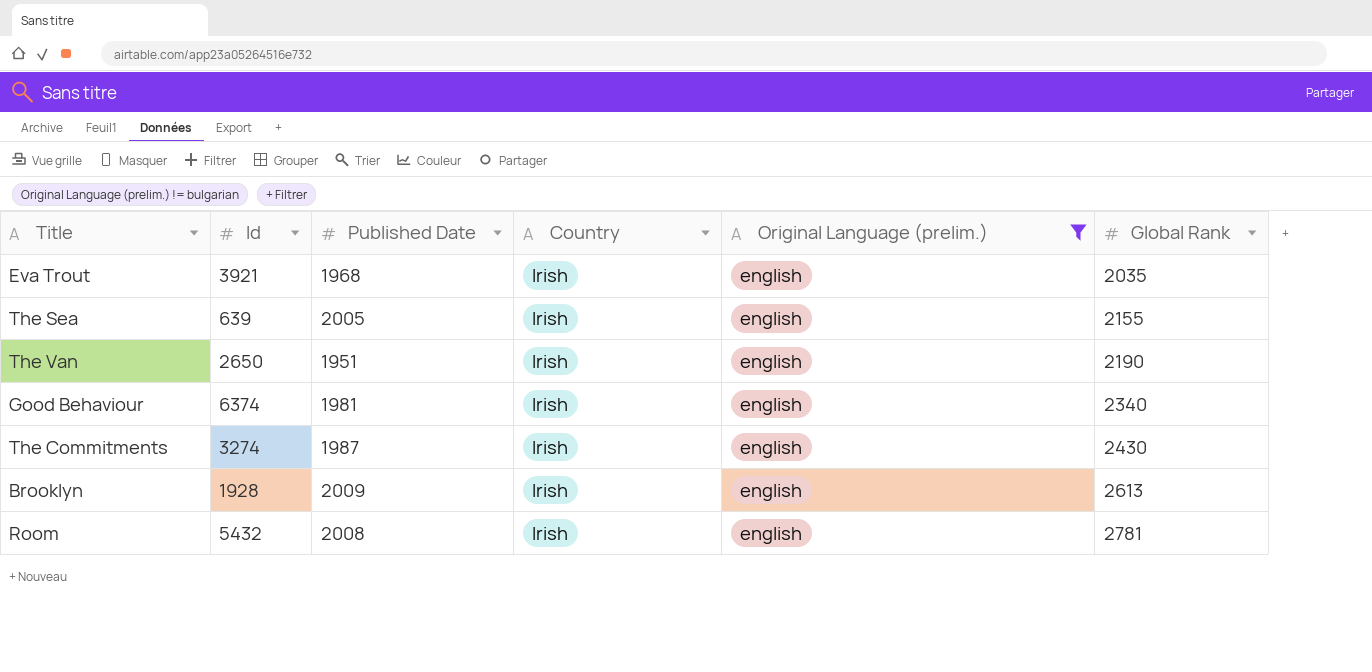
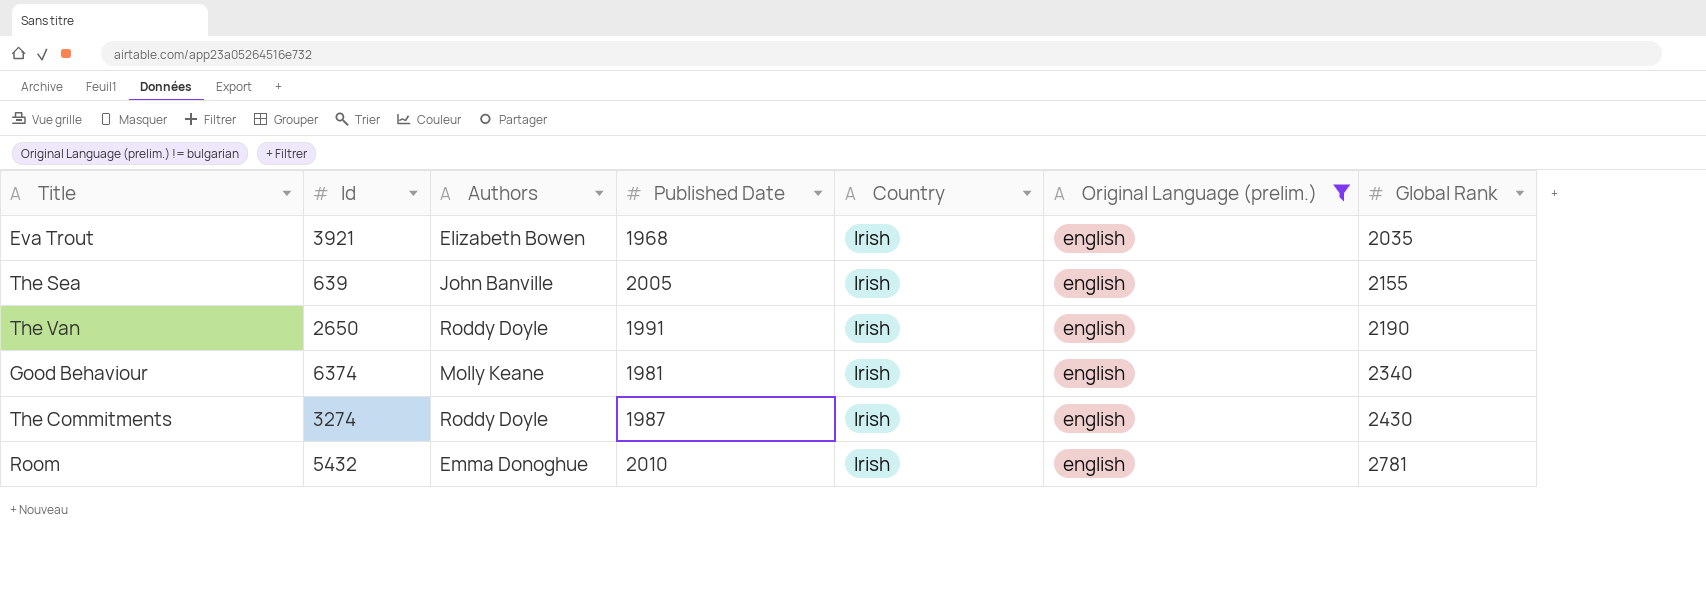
column Authors | position: none -> 3
row Brooklyn: 1928 | 2009 | Irish | english | 2613 -> none
The Van | Published Date: 1951 -> 1991
Room | Published Date: 2008 -> 2010

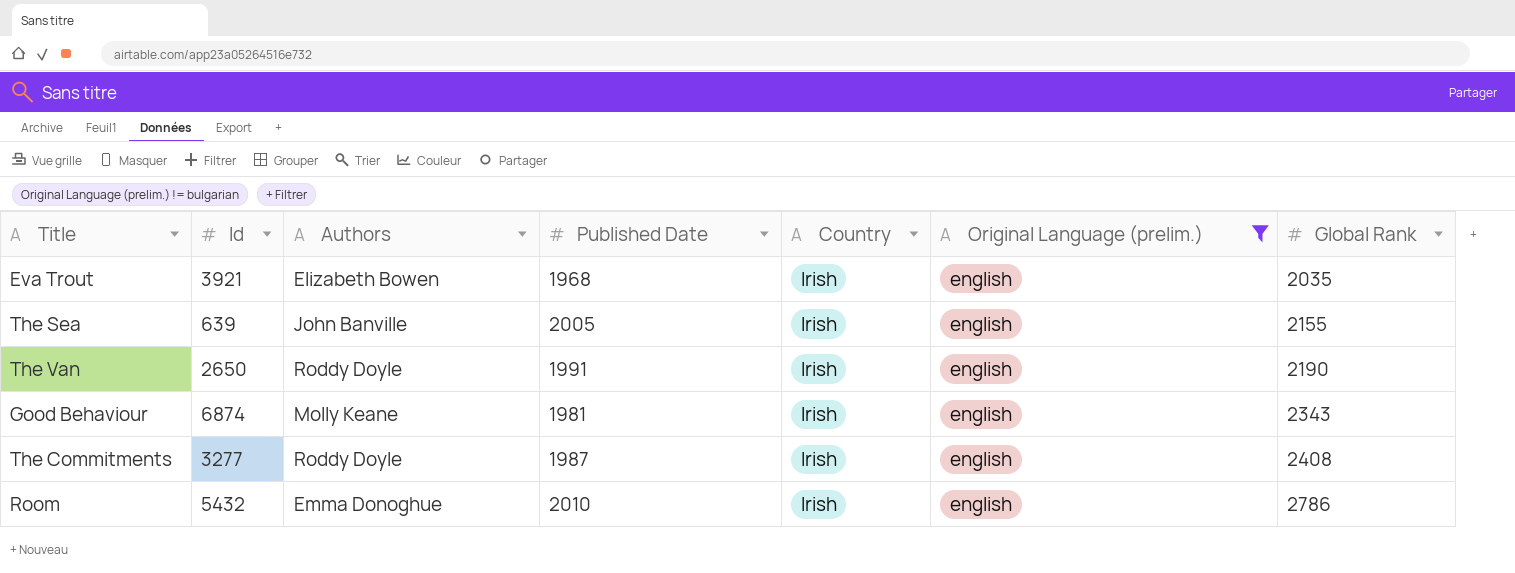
Good Behaviour | Id: 6374 -> 6874
Good Behaviour | Global Rank: 2340 -> 2343
The Commitments | Id: 3274 -> 3277
The Commitments | Global Rank: 2430 -> 2408
Room | Global Rank: 2781 -> 2786

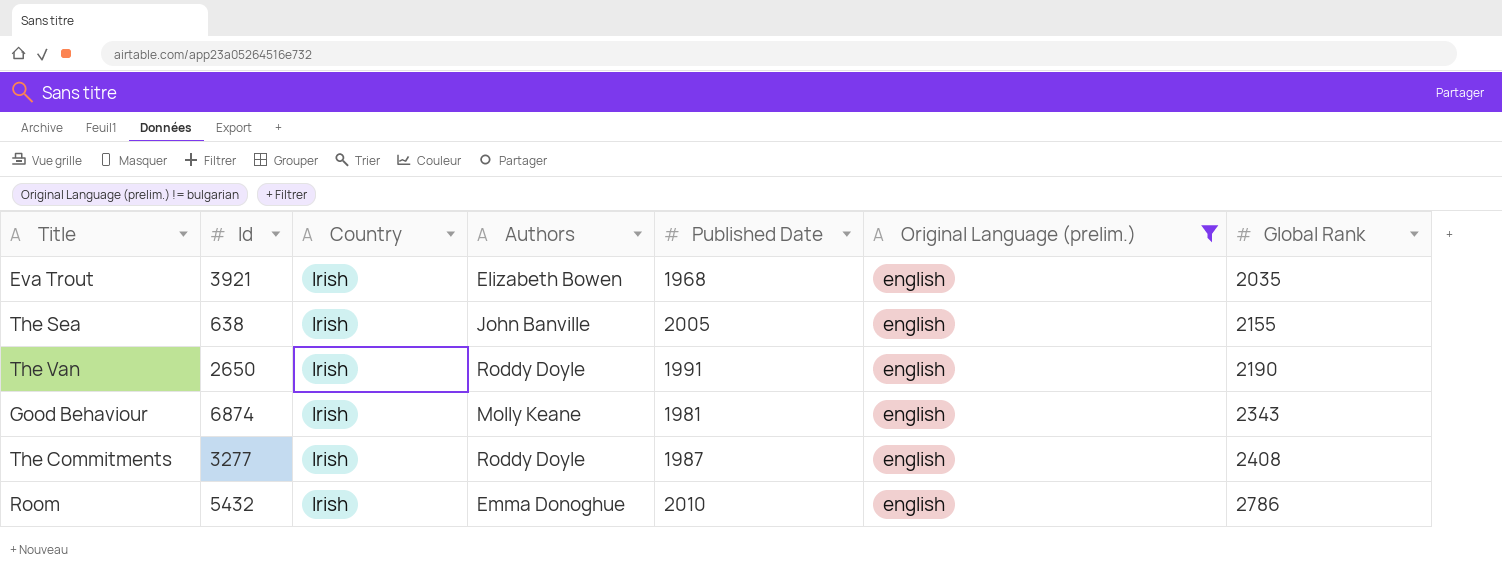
column Country | position: 5 -> 3
The Sea | Id: 639 -> 638

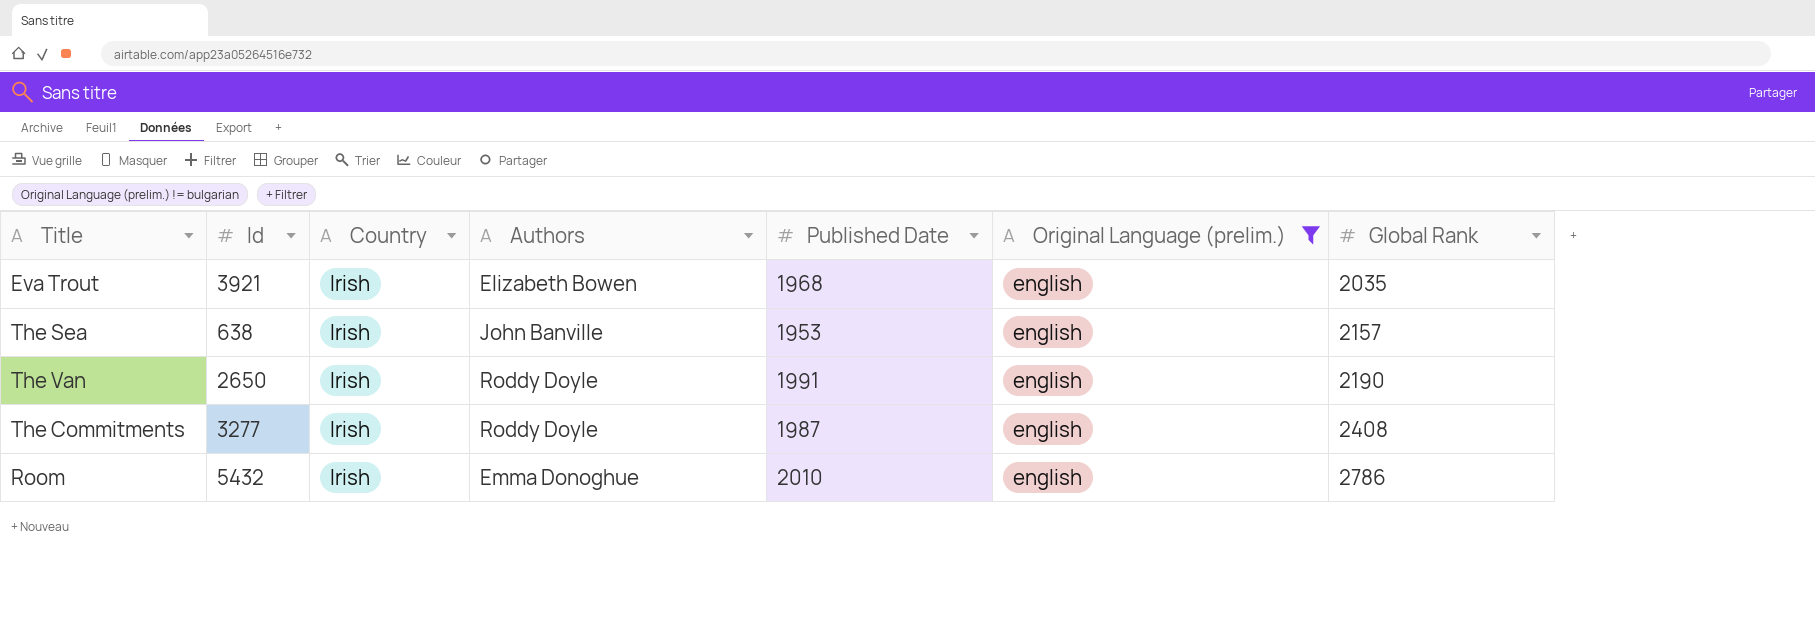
row Good Behaviour: 6874 | Irish | Molly Keane | 1981 | english | 2343 -> none
The Sea | Published Date: 2005 -> 1953
The Sea | Global Rank: 2155 -> 2157

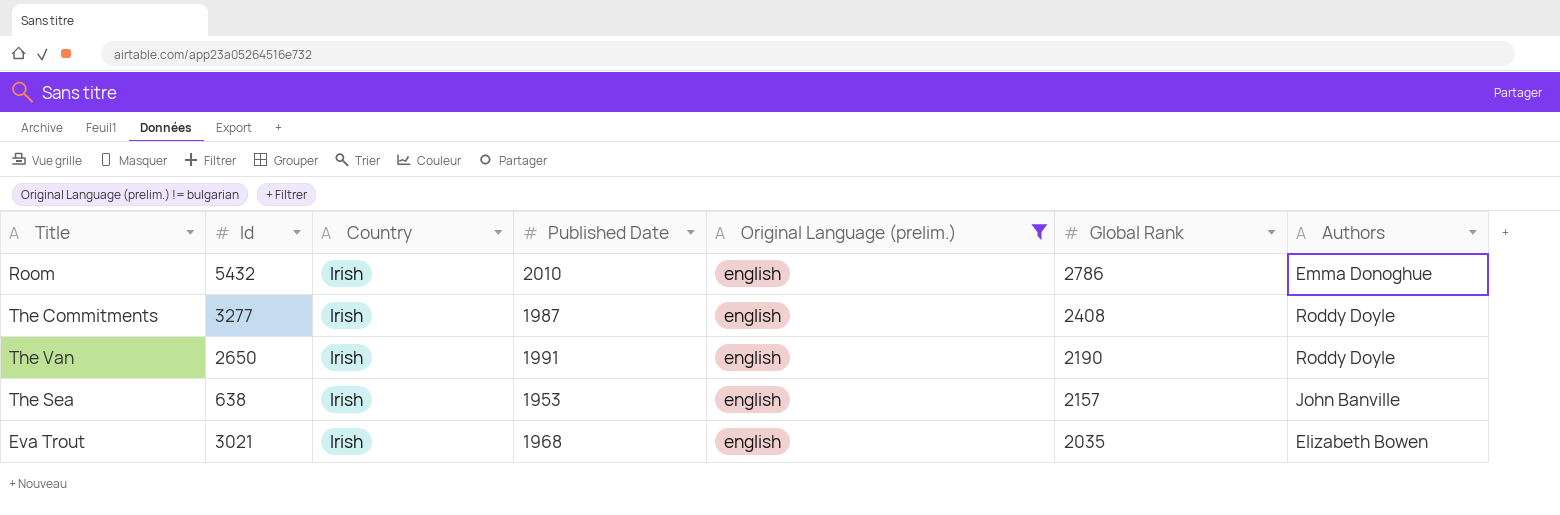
row order: Global Rank ascending -> Global Rank descending
column Authors | position: 4 -> 7
Eva Trout | Id: 3921 -> 3021

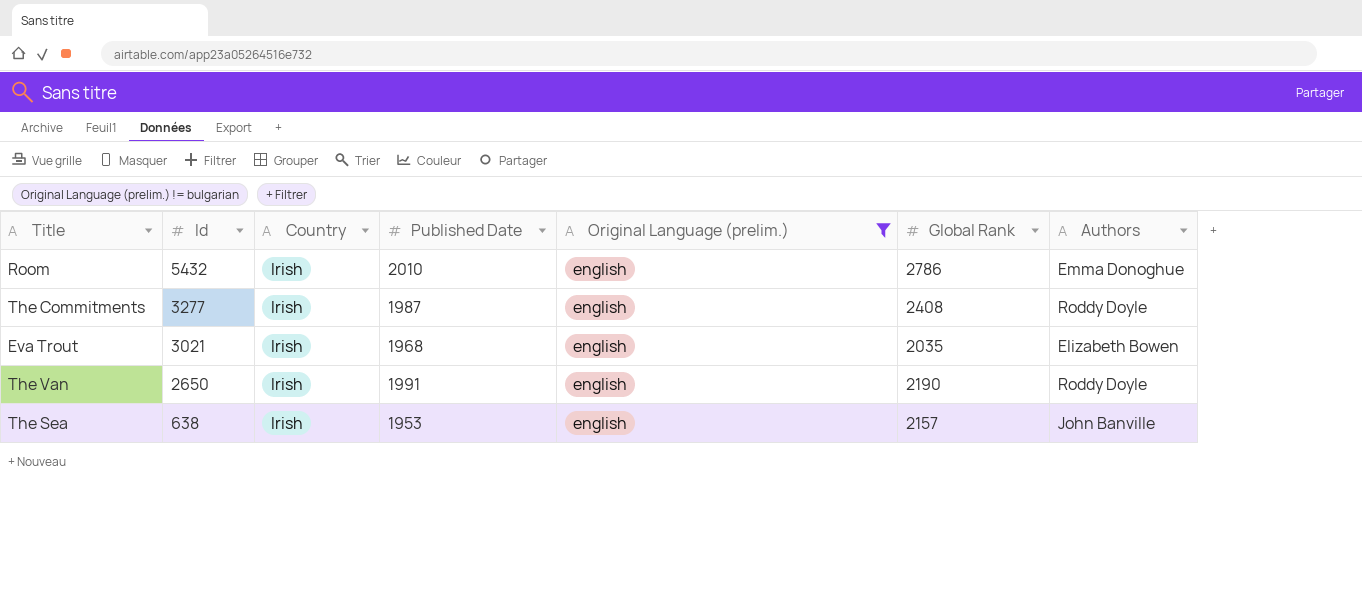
row order: Global Rank descending -> Id descending

